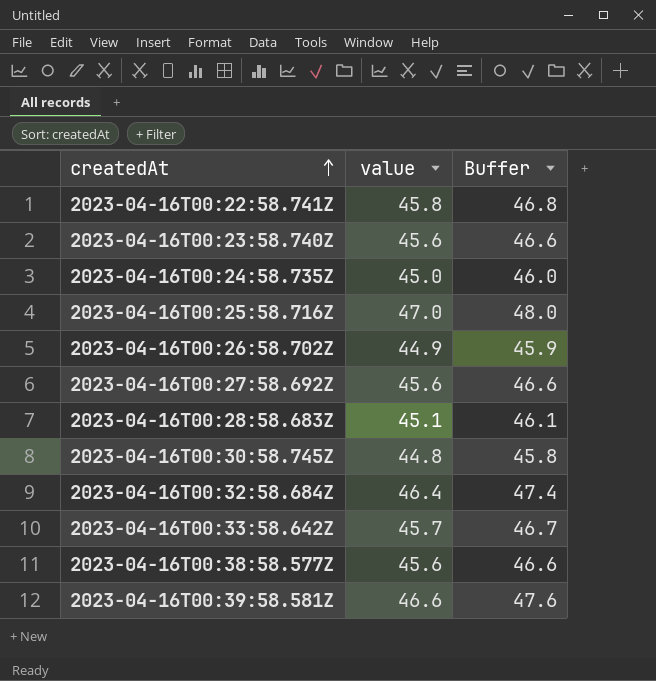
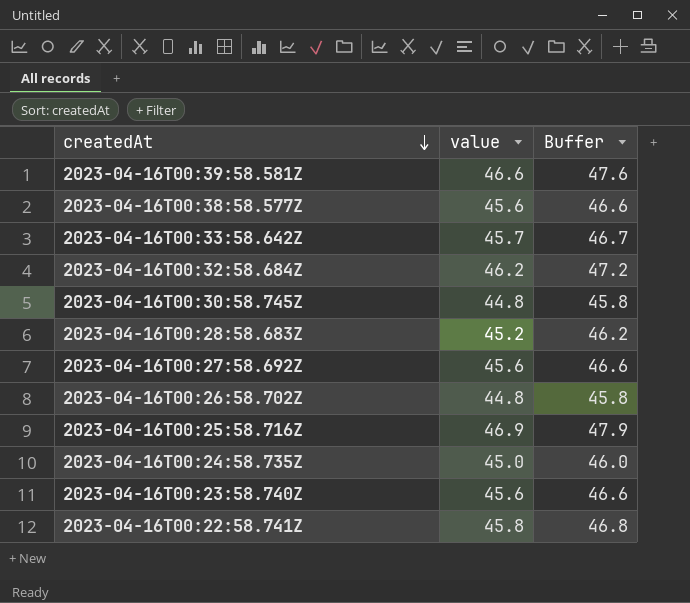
row order: createdAt ascending -> createdAt descending
2023-04-16T00:32:58.684Z | value: 46.4 -> 46.2
2023-04-16T00:32:58.684Z | Buffer: 47.4 -> 47.2
2023-04-16T00:28:58.683Z | value: 45.1 -> 45.2
2023-04-16T00:28:58.683Z | Buffer: 46.1 -> 46.2
2023-04-16T00:26:58.702Z | value: 44.9 -> 44.8
2023-04-16T00:26:58.702Z | Buffer: 45.9 -> 45.8
2023-04-16T00:25:58.716Z | value: 47.0 -> 46.9
2023-04-16T00:25:58.716Z | Buffer: 48.0 -> 47.9

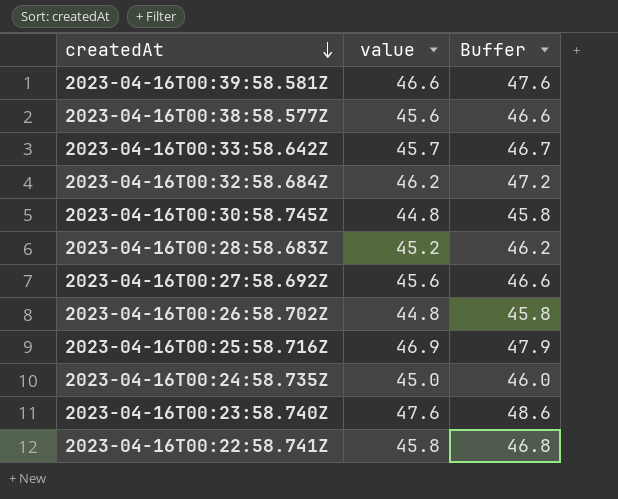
2023-04-16T00:23:58.740Z | value: 45.6 -> 47.6
2023-04-16T00:23:58.740Z | Buffer: 46.6 -> 48.6

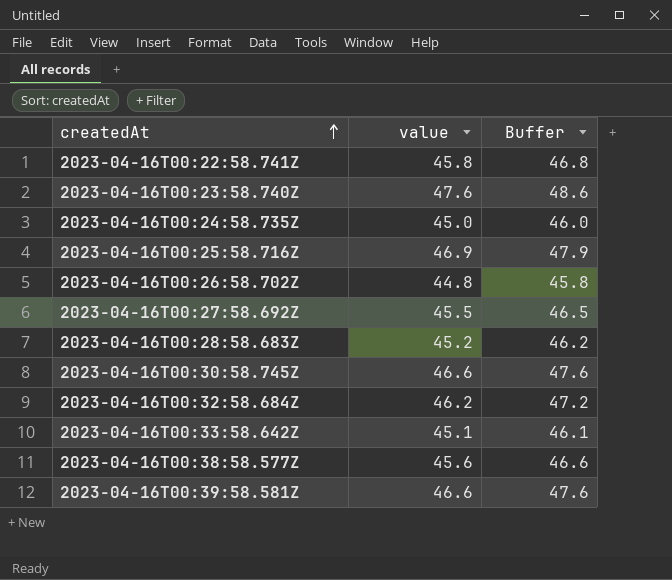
row order: createdAt descending -> createdAt ascending
2023-04-16T00:27:58.692Z | value: 45.6 -> 45.5
2023-04-16T00:27:58.692Z | Buffer: 46.6 -> 46.5
2023-04-16T00:30:58.745Z | value: 44.8 -> 46.6
2023-04-16T00:30:58.745Z | Buffer: 45.8 -> 47.6
2023-04-16T00:33:58.642Z | value: 45.7 -> 45.1
2023-04-16T00:33:58.642Z | Buffer: 46.7 -> 46.1

